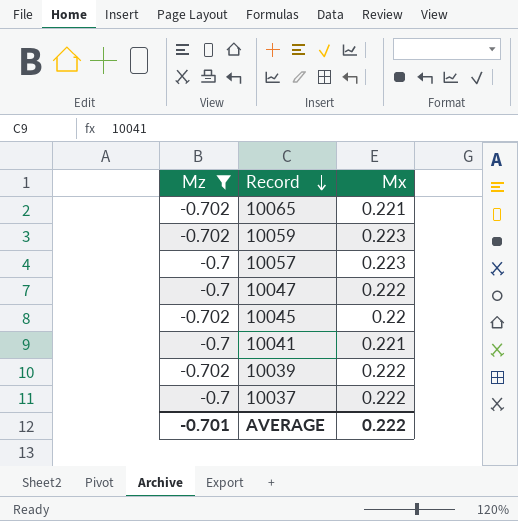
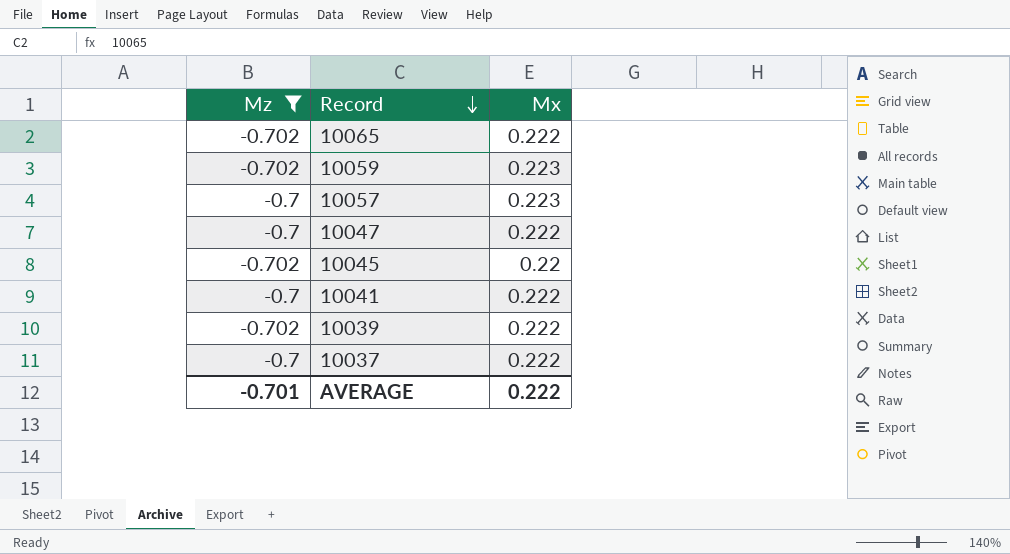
10065 | Mx: 0.221 -> 0.222
10041 | Mx: 0.221 -> 0.222

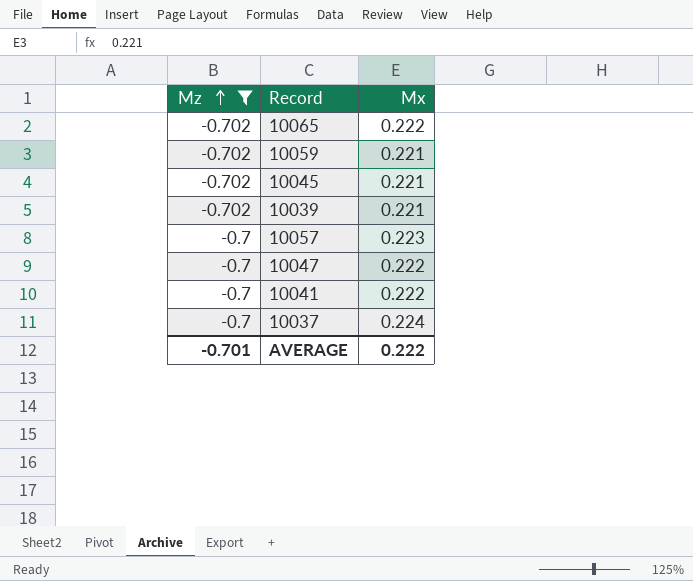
row order: Record descending -> Mz ascending
10059 | Mx: 0.223 -> 0.221
10045 | Mx: 0.22 -> 0.221
10039 | Mx: 0.222 -> 0.221
10037 | Mx: 0.222 -> 0.224

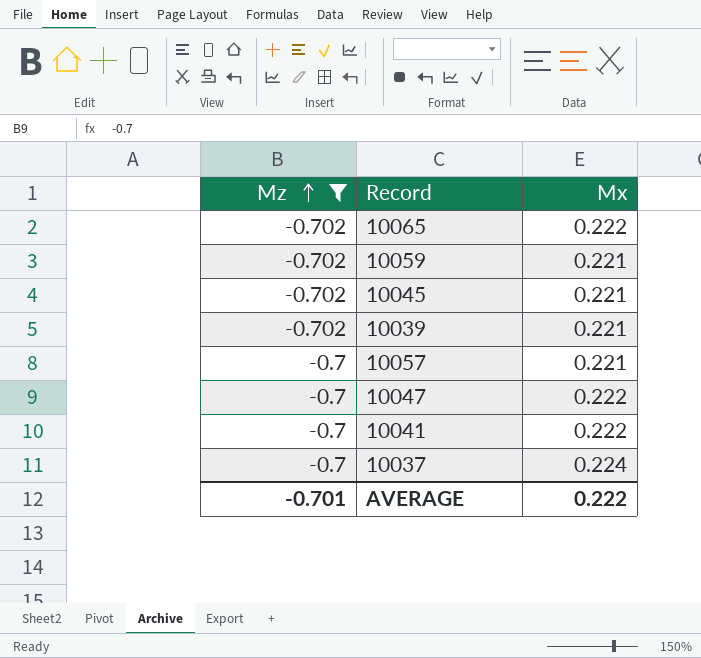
10057 | Mx: 0.223 -> 0.221

